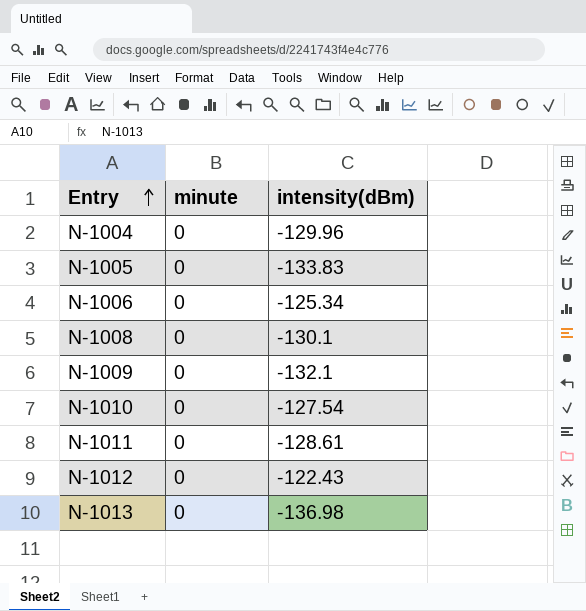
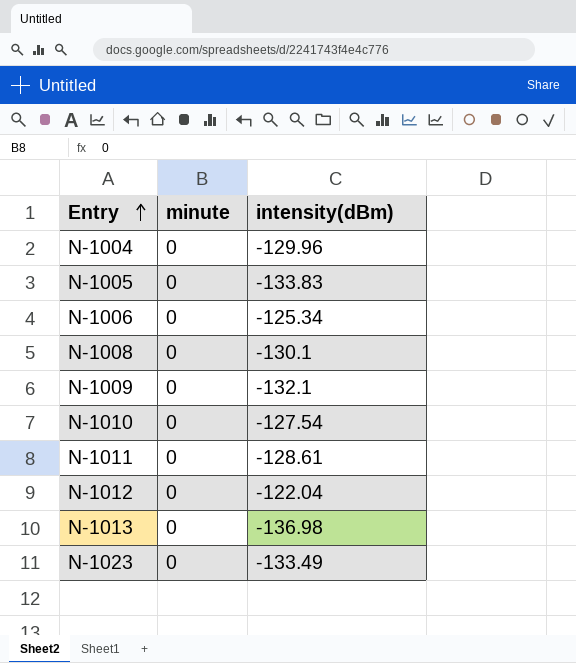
N-1012 | intensity(dBm): -122.43 -> -122.04
row N-1023: none -> 0 | -133.49

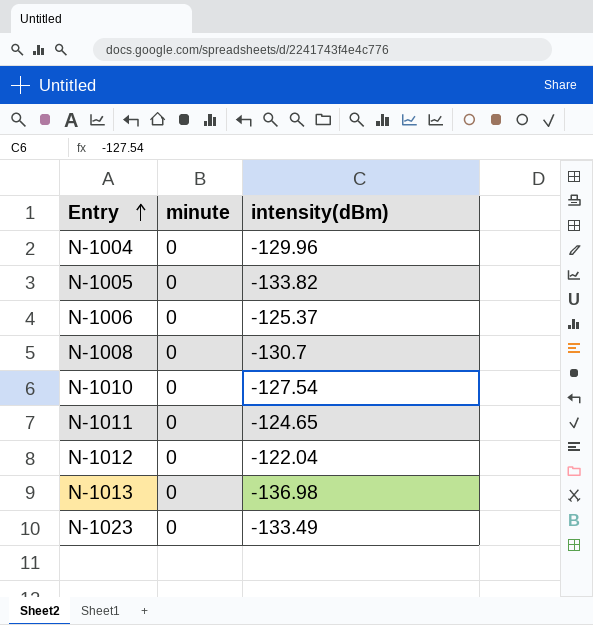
row N-1009: 0 | -132.1 -> none
N-1005 | intensity(dBm): -133.83 -> -133.82
N-1006 | intensity(dBm): -125.34 -> -125.37
N-1008 | intensity(dBm): -130.1 -> -130.7
N-1011 | intensity(dBm): -128.61 -> -124.65

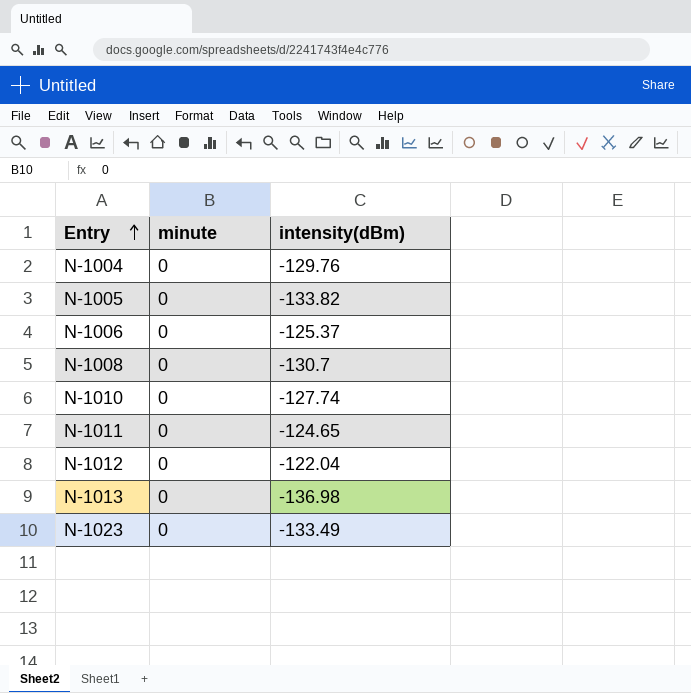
N-1004 | intensity(dBm): -129.96 -> -129.76
N-1010 | intensity(dBm): -127.54 -> -127.74

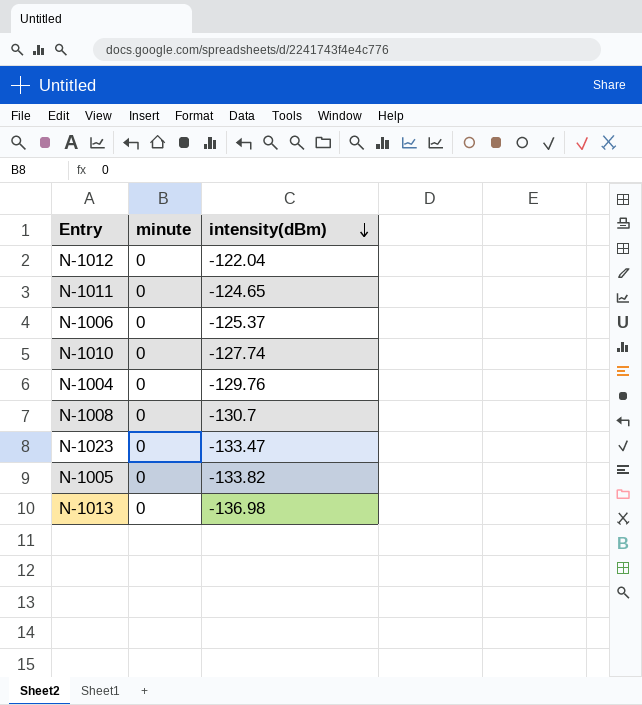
row order: Entry ascending -> intensity(dBm) descending
N-1023 | intensity(dBm): -133.49 -> -133.47

